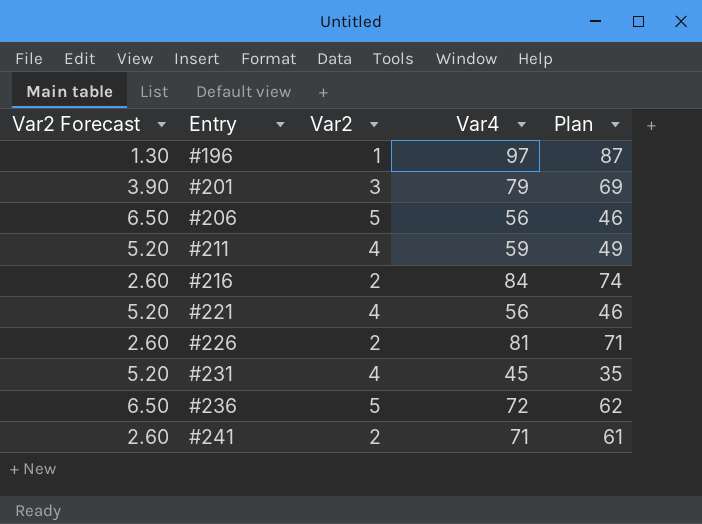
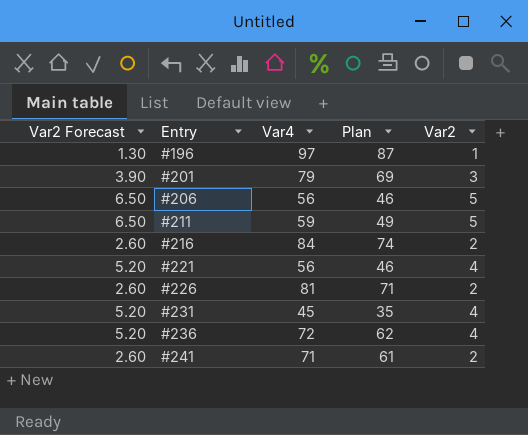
column Var2 | position: 3 -> 5
#211 | Var2 Forecast: 5.20 -> 6.50
#211 | Var2: 4 -> 5
#236 | Var2 Forecast: 6.50 -> 5.20
#236 | Var2: 5 -> 4

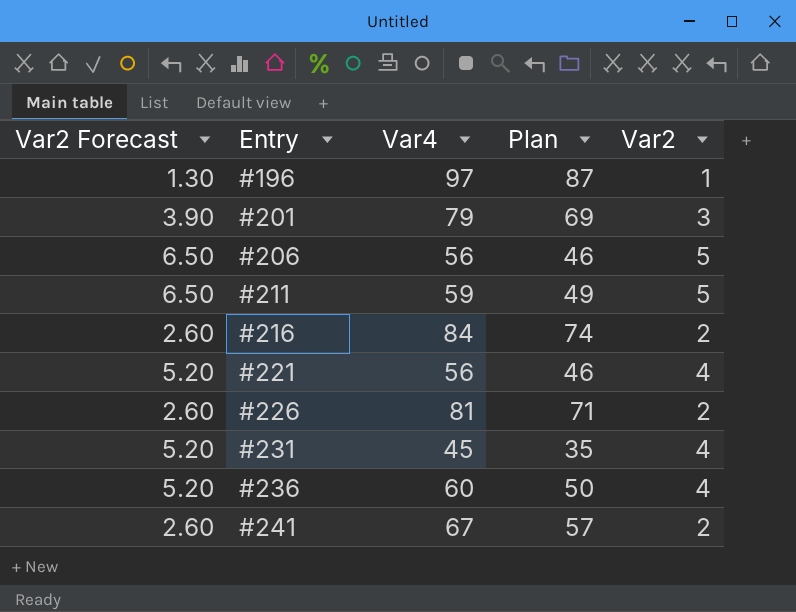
#236 | Var4: 72 -> 60
#236 | Plan: 62 -> 50
#241 | Var4: 71 -> 67
#241 | Plan: 61 -> 57

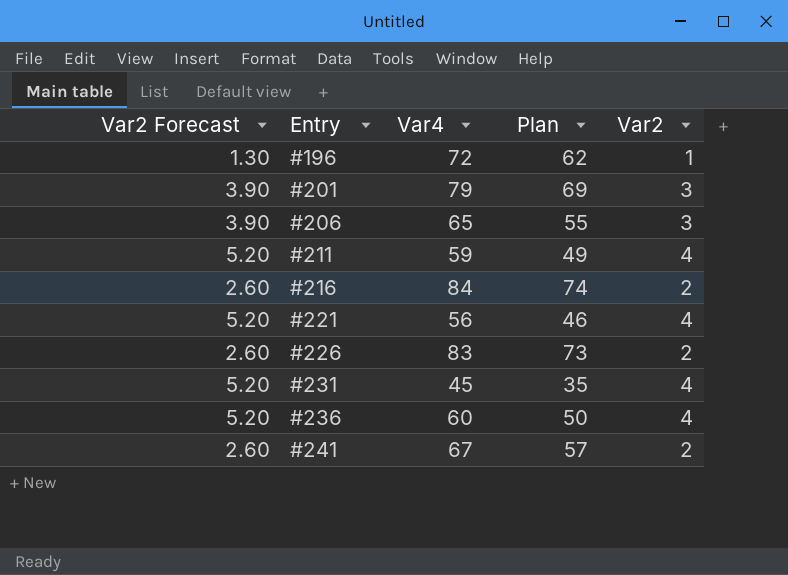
#196 | Var4: 97 -> 72
#196 | Plan: 87 -> 62
#206 | Var2 Forecast: 6.50 -> 3.90
#206 | Var4: 56 -> 65
#206 | Plan: 46 -> 55
#206 | Var2: 5 -> 3
#211 | Var2 Forecast: 6.50 -> 5.20
#211 | Var2: 5 -> 4
#226 | Var4: 81 -> 83
#226 | Plan: 71 -> 73

